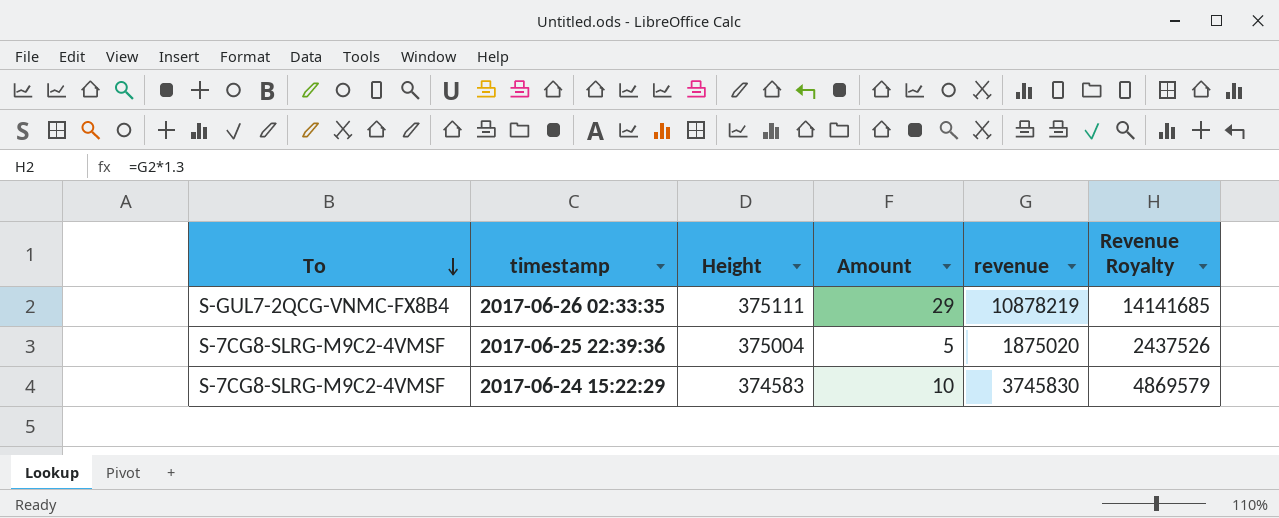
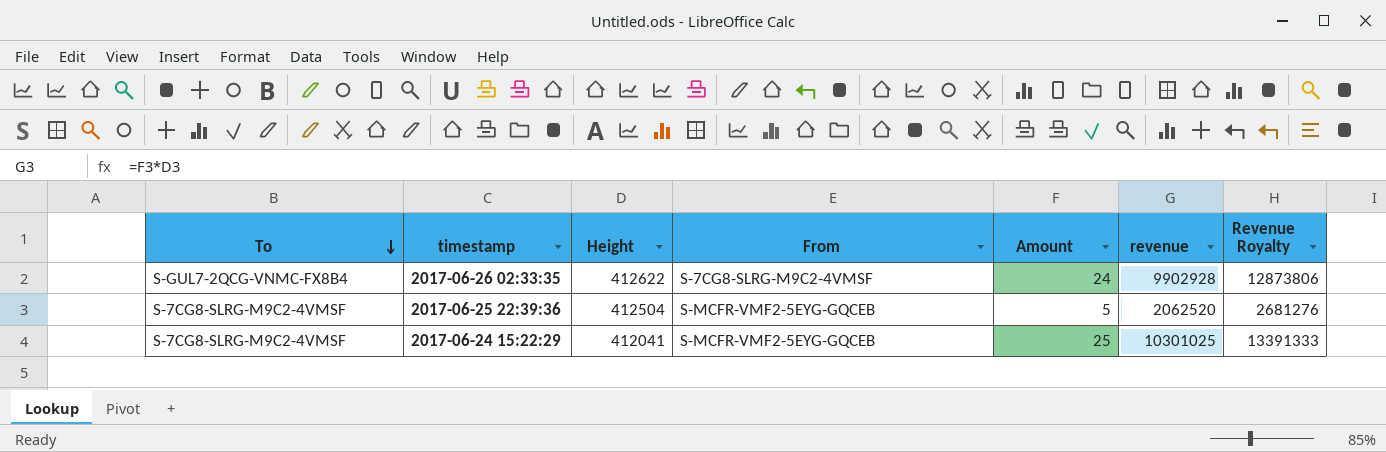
column From | position: none -> 4
2017-06-26 02:33:35 | Height: 375111 -> 412622
2017-06-26 02:33:35 | Amount: 29 -> 24
2017-06-26 02:33:35 | revenue: 10878219 -> 9902928
2017-06-26 02:33:35 | Revenue Royalty: 14141685 -> 12873806
2017-06-25 22:39:36 | Height: 375004 -> 412504
2017-06-25 22:39:36 | revenue: 1875020 -> 2062520
2017-06-25 22:39:36 | Revenue Royalty: 2437526 -> 2681276
2017-06-24 15:22:29 | Height: 374583 -> 412041
2017-06-24 15:22:29 | Amount: 10 -> 25
2017-06-24 15:22:29 | revenue: 3745830 -> 10301025
2017-06-24 15:22:29 | Revenue Royalty: 4869579 -> 13391333

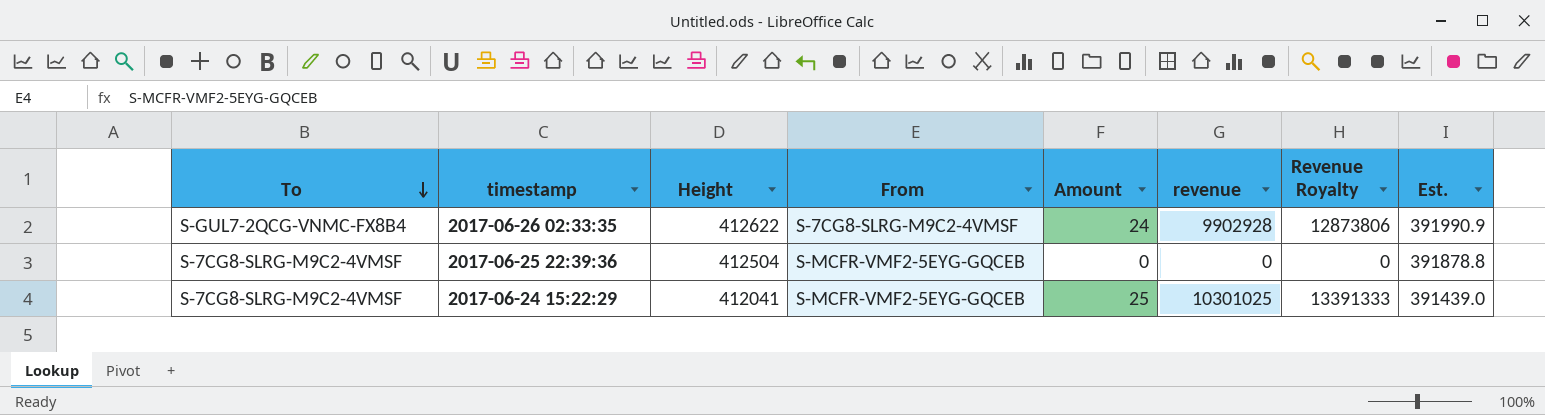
column Est. | formula: none -> [Height] * 0.95
2017-06-25 22:39:36 | Amount: 5 -> 0
2017-06-25 22:39:36 | revenue: 2062520 -> 0
2017-06-25 22:39:36 | Revenue Royalty: 2681276 -> 0

